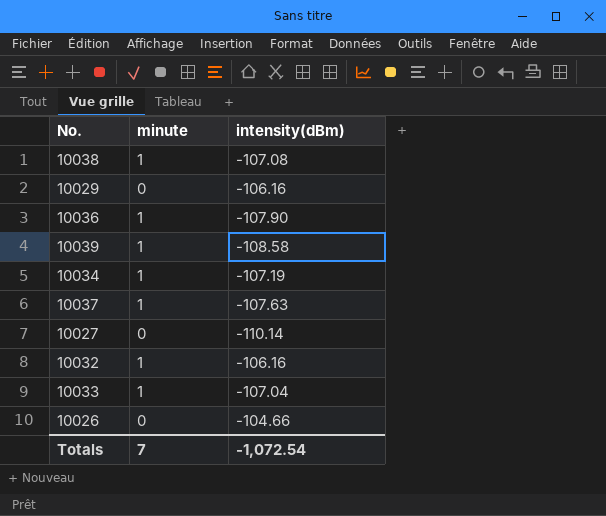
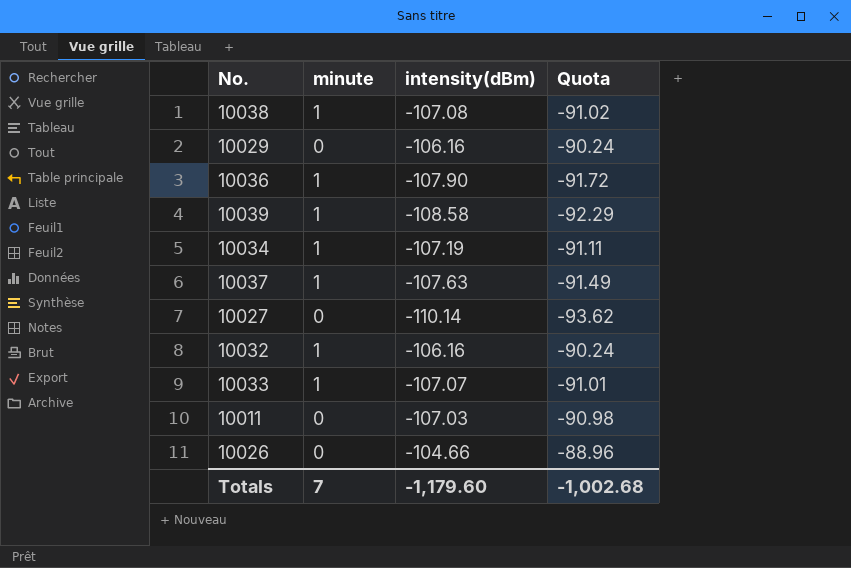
column Quota | formula: none -> [intensity(dBm)] * 0.85
10033 | intensity(dBm): -107.04 -> -107.07
row 10011: none -> 0 | -107.03 | -90.98
Totals | intensity(dBm): -1,072.54 -> -1,179.60

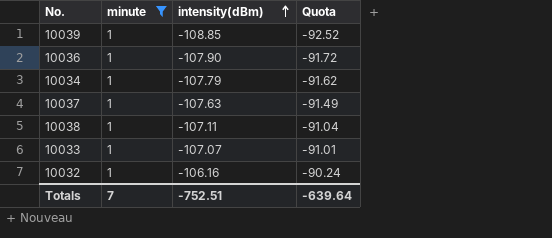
filter: none -> minute = 1
row order: none -> intensity(dBm) ascending
10039 | intensity(dBm): -108.58 -> -108.85
10039 | Quota: -92.29 -> -92.52
10034 | intensity(dBm): -107.19 -> -107.79
10034 | Quota: -91.11 -> -91.62
10038 | intensity(dBm): -107.08 -> -107.11
10038 | Quota: -91.02 -> -91.04
Totals | intensity(dBm): -1,179.60 -> -752.51
Totals | Quota: -1,002.68 -> -639.64

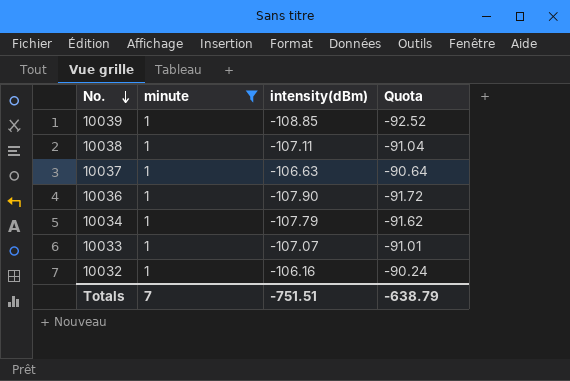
row order: intensity(dBm) ascending -> No. descending
10037 | intensity(dBm): -107.63 -> -106.63
10037 | Quota: -91.49 -> -90.64
Totals | intensity(dBm): -752.51 -> -751.51
Totals | Quota: -639.64 -> -638.79

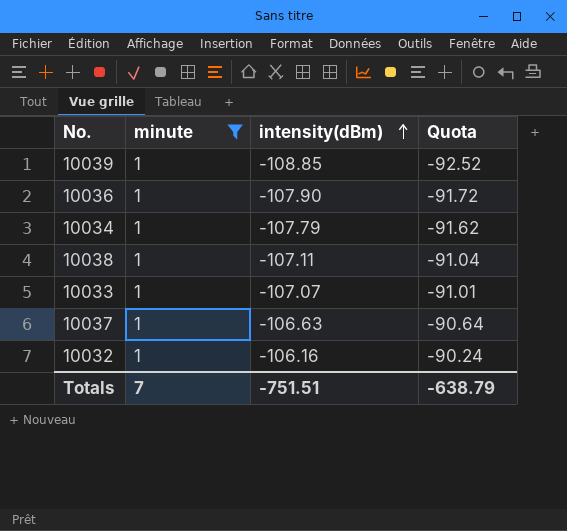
row order: No. descending -> intensity(dBm) ascending

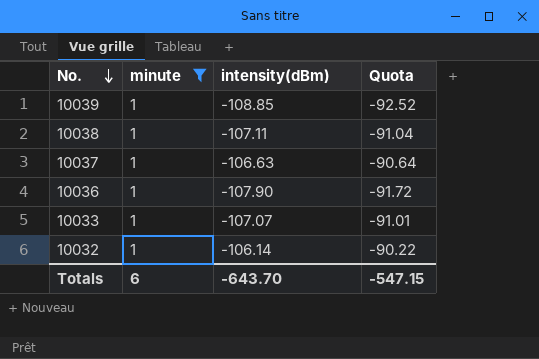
row order: intensity(dBm) ascending -> No. descending
row 10034: 1 | -107.79 | -91.62 -> none
10032 | intensity(dBm): -106.16 -> -106.14
10032 | Quota: -90.24 -> -90.22
Totals | minute: 7 -> 6
Totals | intensity(dBm): -751.51 -> -643.70
Totals | Quota: -638.79 -> -547.15

